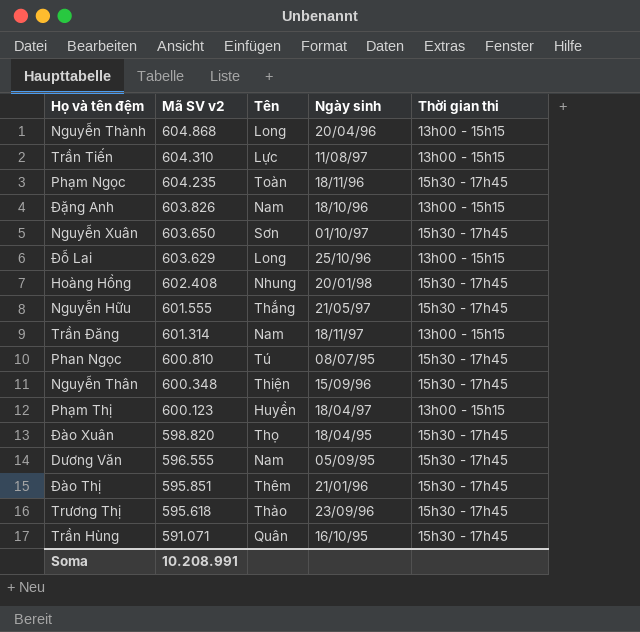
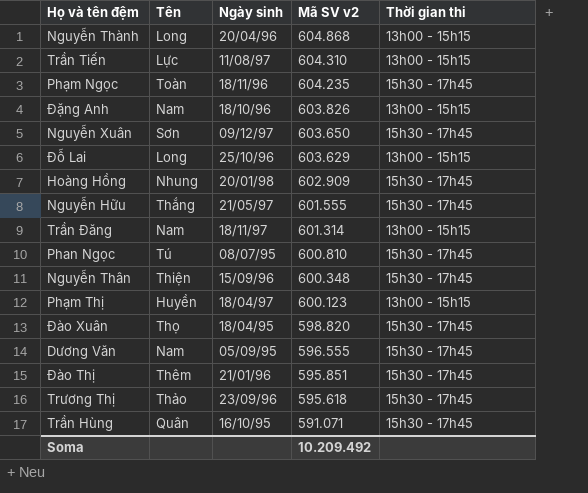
column Mã SV v2 | position: 2 -> 4
Nguyễn Xuân | Ngày sinh: 01/10/97 -> 09/12/97
Hoàng Hồng | Mã SV v2: 602.408 -> 602.909
Soma | Mã SV v2: 10.208.991 -> 10.209.492

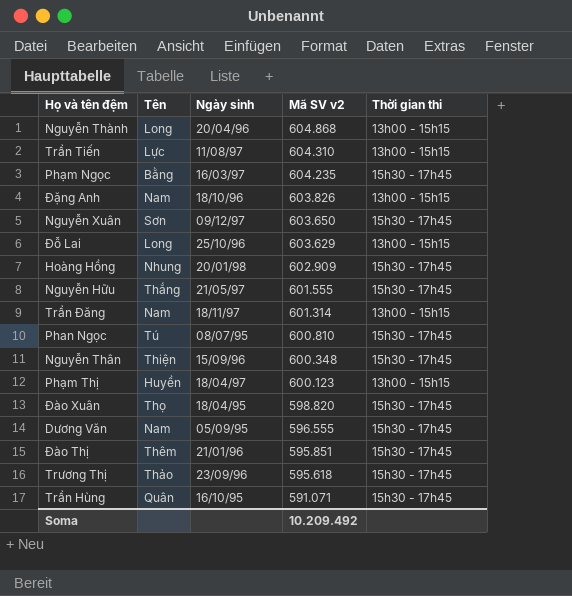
Phạm Ngọc | Tên: Toàn -> Bằng
Phạm Ngọc | Ngày sinh: 18/11/96 -> 16/03/97

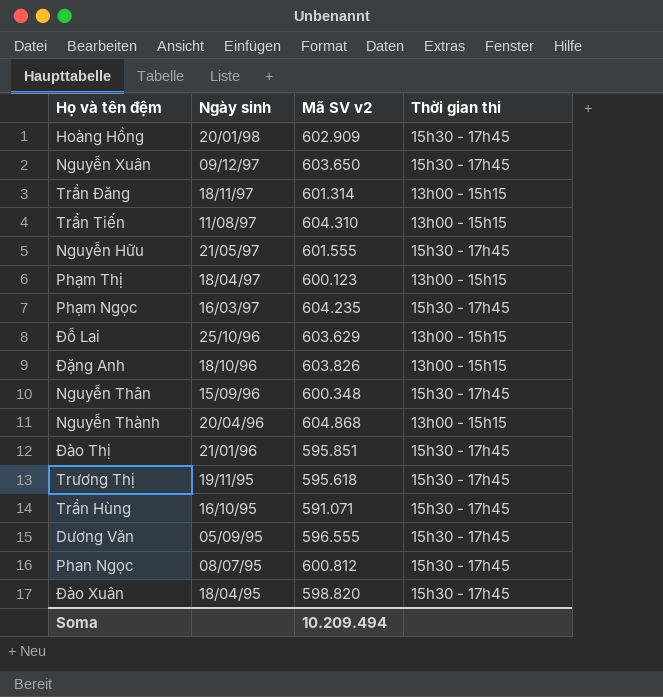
row order: Mã SV v2 descending -> Ngày sinh descending
column Tên | position: 2 -> none
Trương Thị | Ngày sinh: 23/09/96 -> 19/11/95
Phan Ngọc | Mã SV v2: 600.810 -> 600.812
Soma | Mã SV v2: 10.209.492 -> 10.209.494

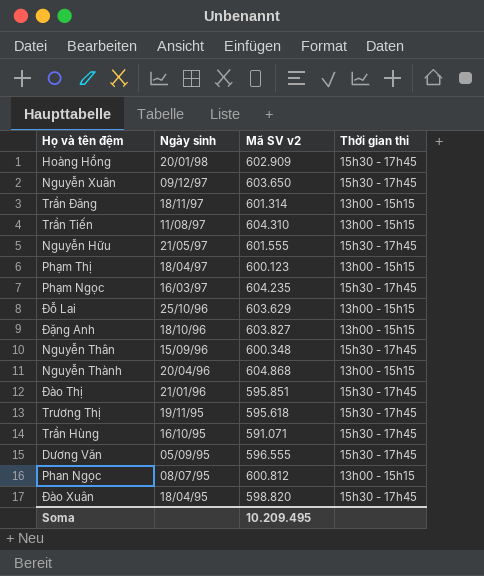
Đặng Anh | Mã SV v2: 603.826 -> 603.827
Phan Ngọc | Thời gian thi: 15h30 - 17h45 -> 13h00 - 15h15
Soma | Mã SV v2: 10.209.494 -> 10.209.495

